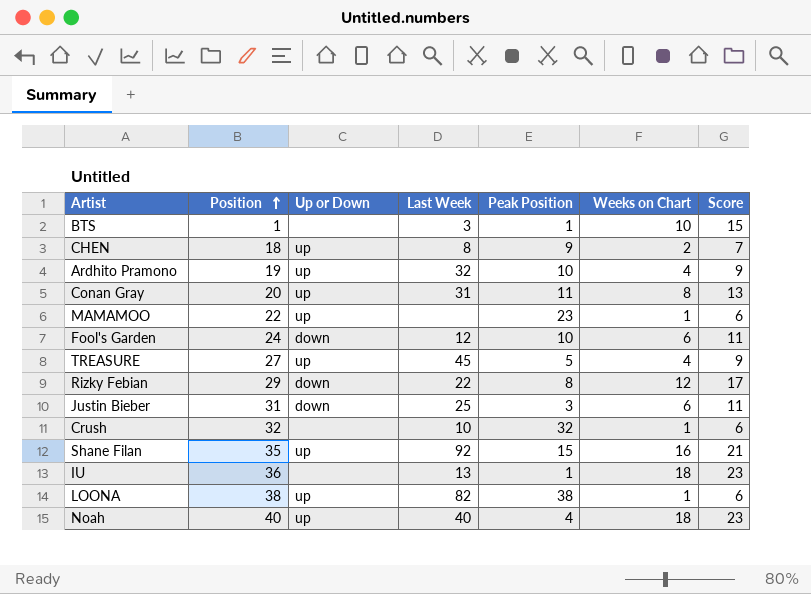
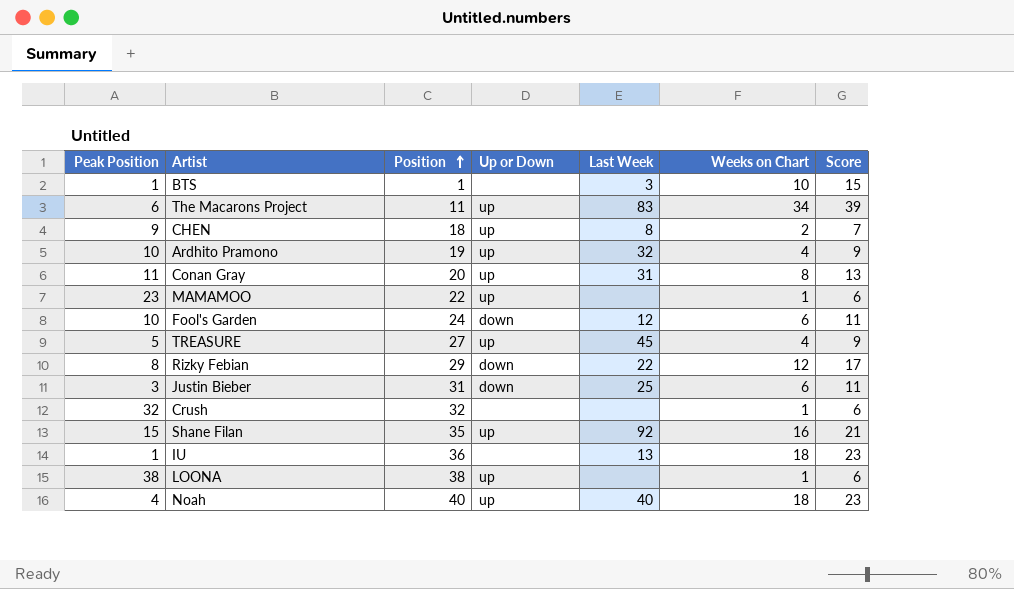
column Peak Position | position: 5 -> 1
row The Macarons Project: none -> 6 | 11 | up | 83 | 34 | 39
Crush | Last Week: 10 -> none
LOONA | Last Week: 82 -> none

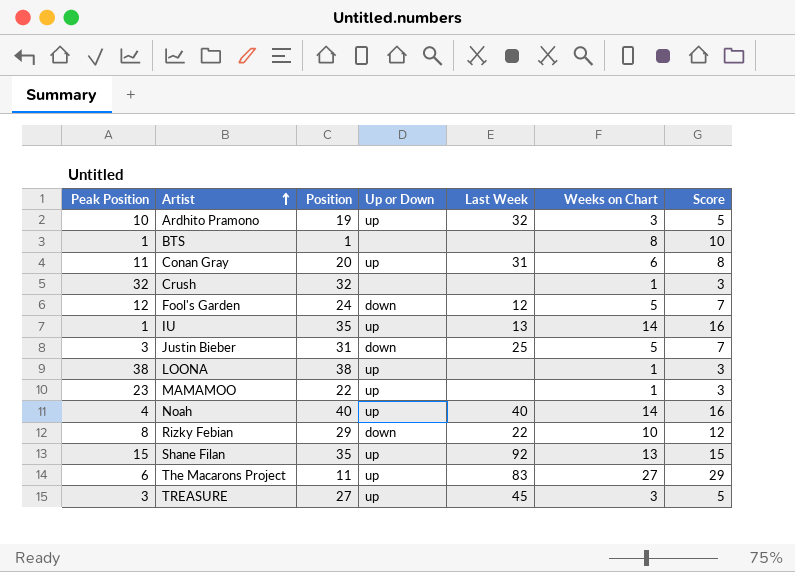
row order: Position ascending -> Artist ascending
column Score | formula: [Weeks on Chart] + 5 -> [Weeks on Chart] + 2
row CHEN: 9 | 18 | up | 8 | 2 | 7 -> none
Ardhito Pramono | Weeks on Chart: 4 -> 3
BTS | Last Week: 3 -> none
BTS | Weeks on Chart: 10 -> 8
Conan Gray | Weeks on Chart: 8 -> 6
Fool's Garden | Peak Position: 10 -> 12
Fool's Garden | Weeks on Chart: 6 -> 5
IU | Position: 36 -> 35
IU | Up or Down: none -> up
IU | Weeks on Chart: 18 -> 14
Justin Bieber | Weeks on Chart: 6 -> 5
Noah | Weeks on Chart: 18 -> 14
Rizky Febian | Weeks on Chart: 12 -> 10
Shane Filan | Weeks on Chart: 16 -> 13
The Macarons Project | Weeks on Chart: 34 -> 27
TREASURE | Peak Position: 5 -> 3
TREASURE | Weeks on Chart: 4 -> 3

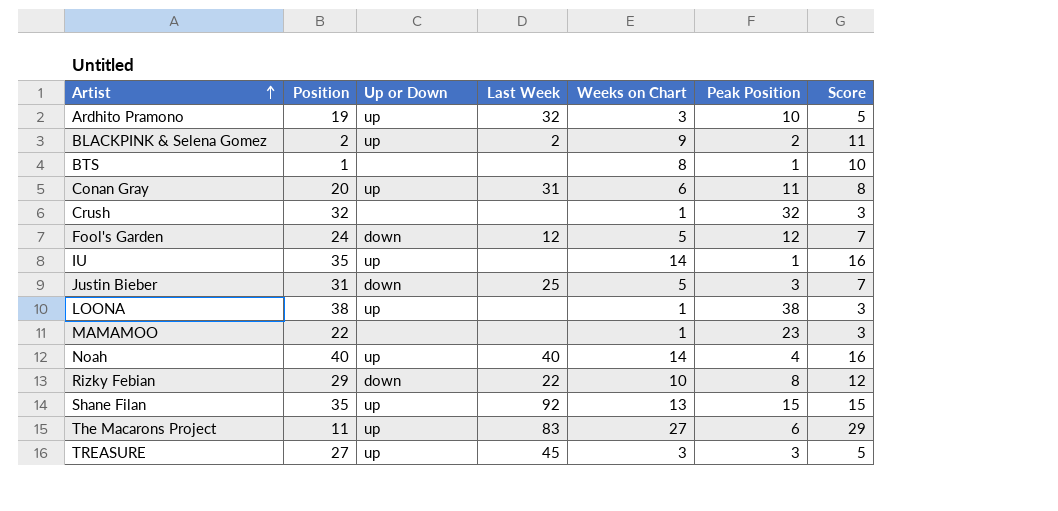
column Peak Position | position: 1 -> 6
row BLACKPINK & Selena Gomez: none -> 2 | up | 2 | 9 | 2 | 11
IU | Last Week: 13 -> none
MAMAMOO | Up or Down: up -> none

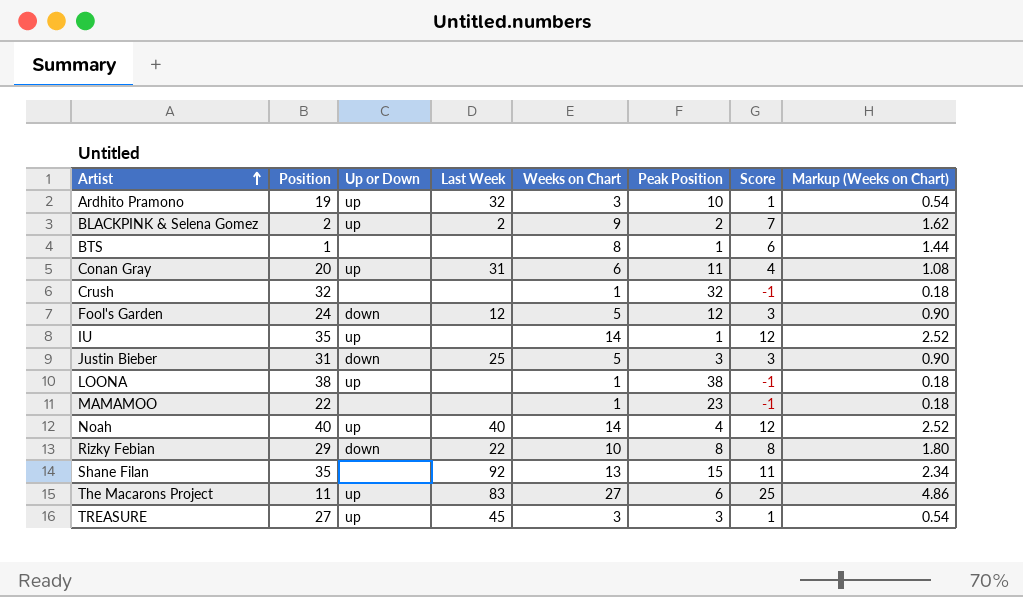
column Score | formula: [Weeks on Chart] + 2 -> [Weeks on Chart] - 2
column Markup (Weeks on Chart) | formula: none -> [Weeks on Chart] * 0.18
Shane Filan | Up or Down: up -> none

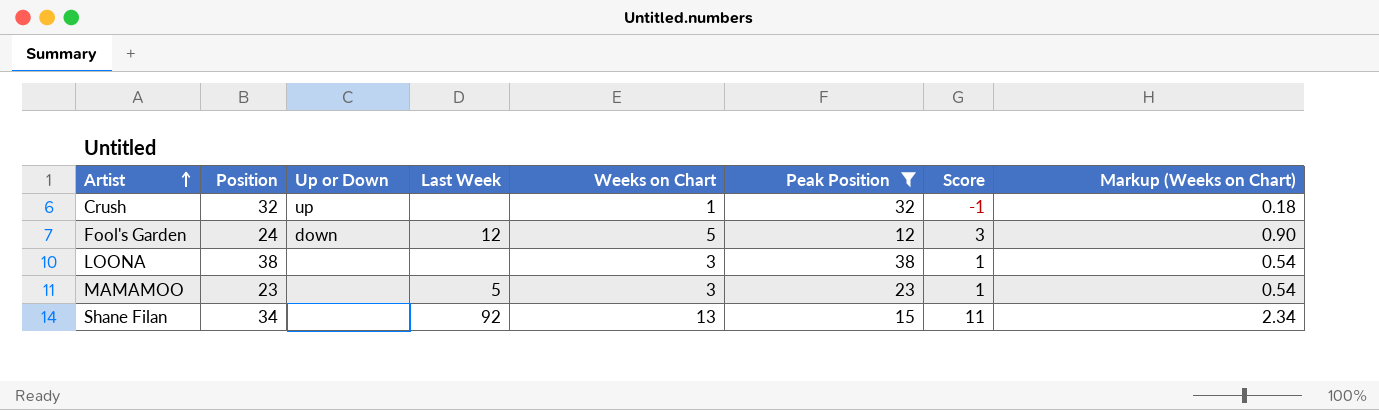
filter: none -> Peak Position >= 12
Crush | Up or Down: none -> up
LOONA | Up or Down: up -> none
LOONA | Weeks on Chart: 1 -> 3
LOONA | Score: -1 -> 1
LOONA | Markup (Weeks on Chart): 0.18 -> 0.54
MAMAMOO | Position: 22 -> 23
MAMAMOO | Last Week: none -> 5
MAMAMOO | Weeks on Chart: 1 -> 3
MAMAMOO | Score: -1 -> 1
MAMAMOO | Markup (Weeks on Chart): 0.18 -> 0.54
Shane Filan | Position: 35 -> 34

